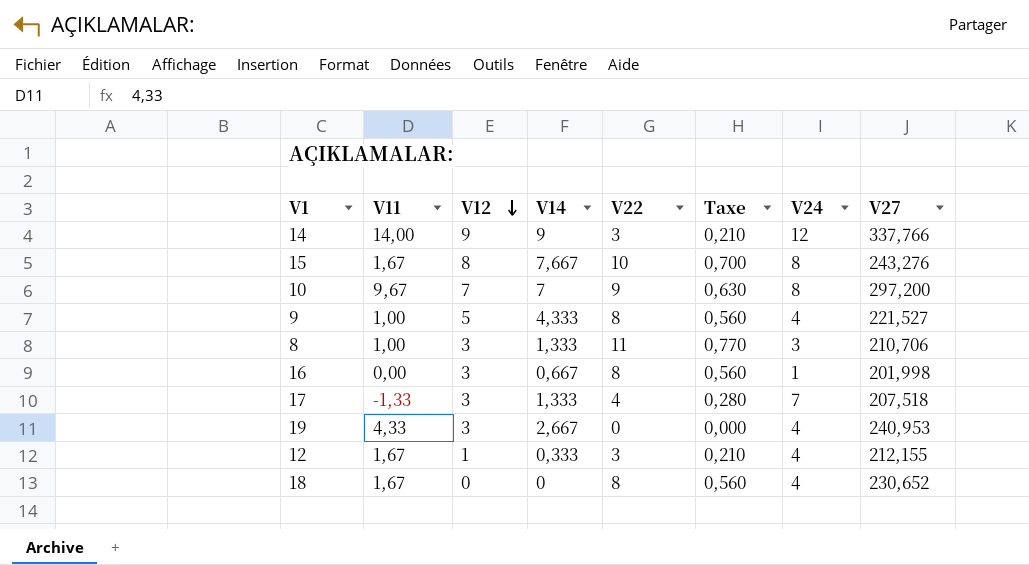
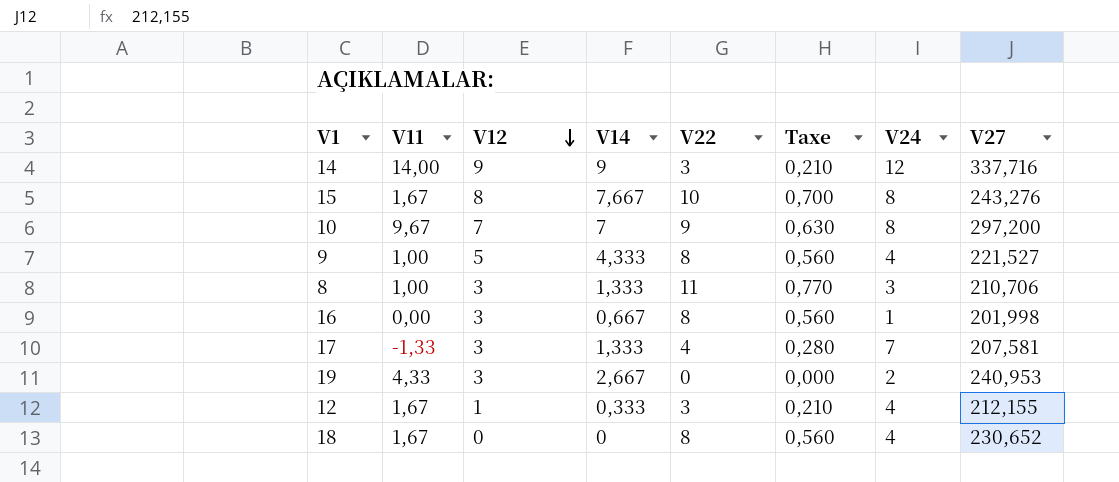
14 | V27: 337,766 -> 337,716
17 | V27: 207,518 -> 207,581
19 | V24: 4 -> 2

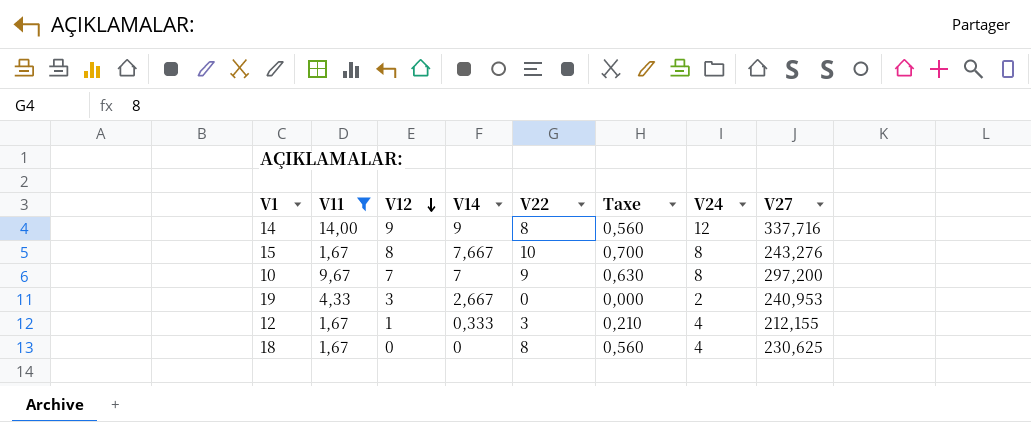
filter: none -> V11 >= 1,67
14 | V22: 3 -> 8
14 | Taxe: 0,210 -> 0,560
18 | V27: 230,652 -> 230,625

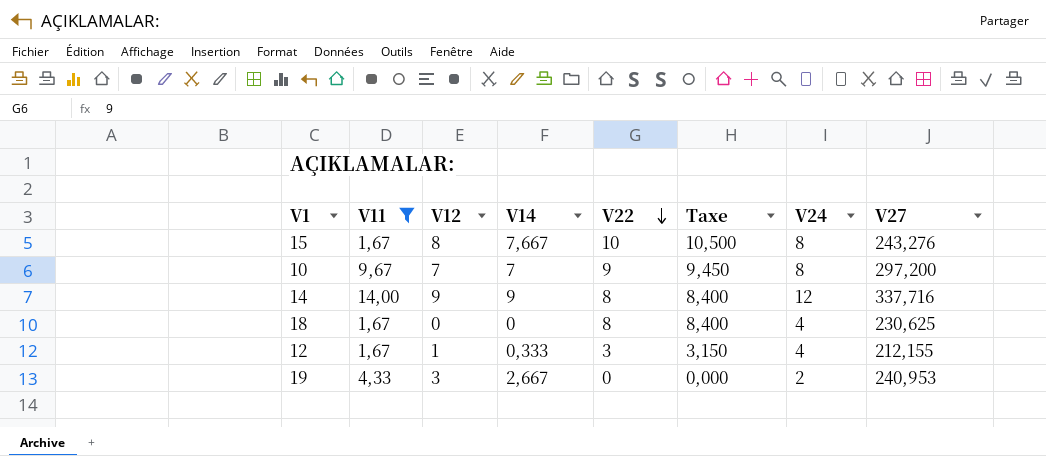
row order: V12 descending -> V22 descending
column Taxe | formula: [V22] * 0,07 -> [V22] * 1,05

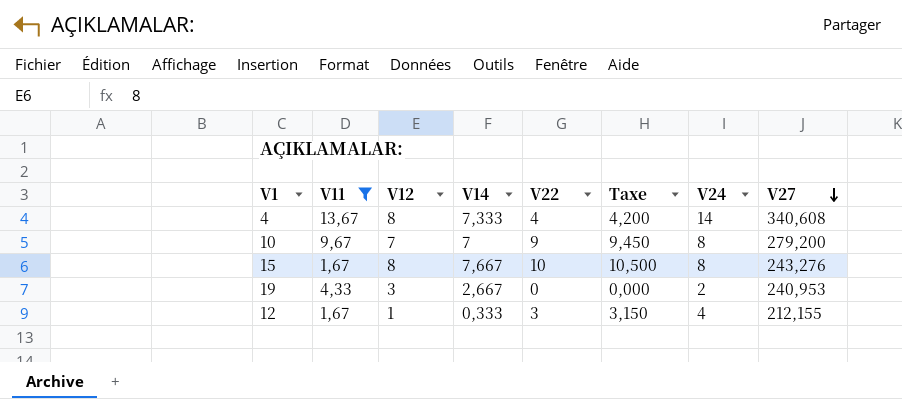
row order: V22 descending -> V27 descending
row 14: 14,00 | 9 | 9 | 8 | 8,400 | 12 | 337,716 -> none
row 18: 1,67 | 0 | 0 | 8 | 8,400 | 4 | 230,625 -> none
row 4: none -> 13,67 | 8 | 7,333 | 4 | 4,200 | 14 | 340,608
10 | V27: 297,200 -> 279,200

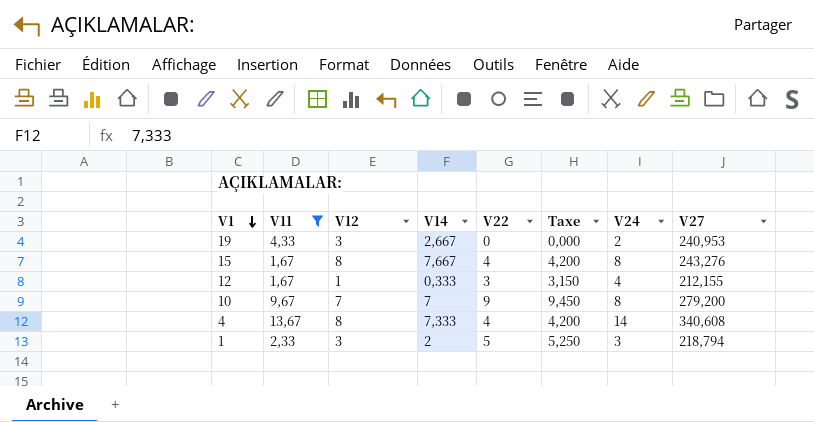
row order: V27 descending -> V1 descending
15 | V22: 10 -> 4
15 | Taxe: 10,500 -> 4,200
row 1: none -> 2,33 | 3 | 2 | 5 | 5,250 | 3 | 218,794

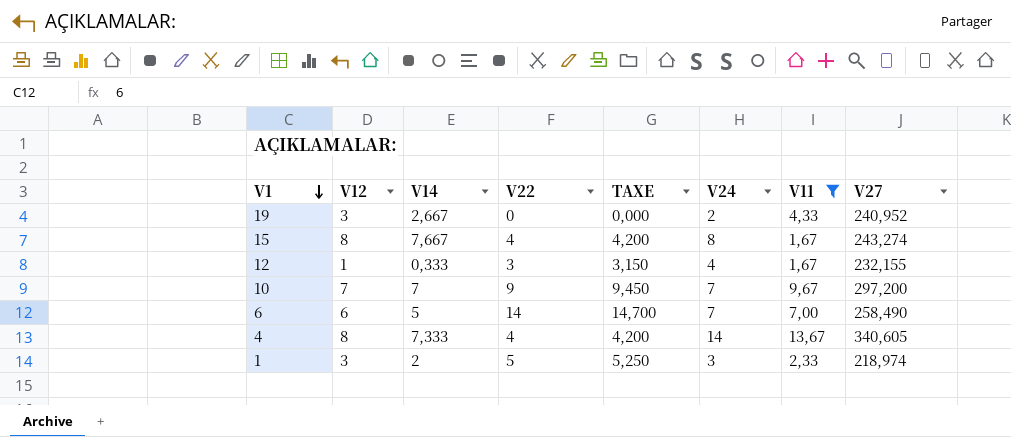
column name: Taxe -> TAXE
column V11 | position: 2 -> 7
19 | V27: 240,953 -> 240,952
15 | V27: 243,276 -> 243,274
12 | V27: 212,155 -> 232,155
10 | V24: 8 -> 7
10 | V27: 279,200 -> 297,200
row 6: none -> 6 | 5 | 14 | 14,700 | 7 | 7,00 | 258,490
4 | V27: 340,608 -> 340,605
1 | V27: 218,794 -> 218,974

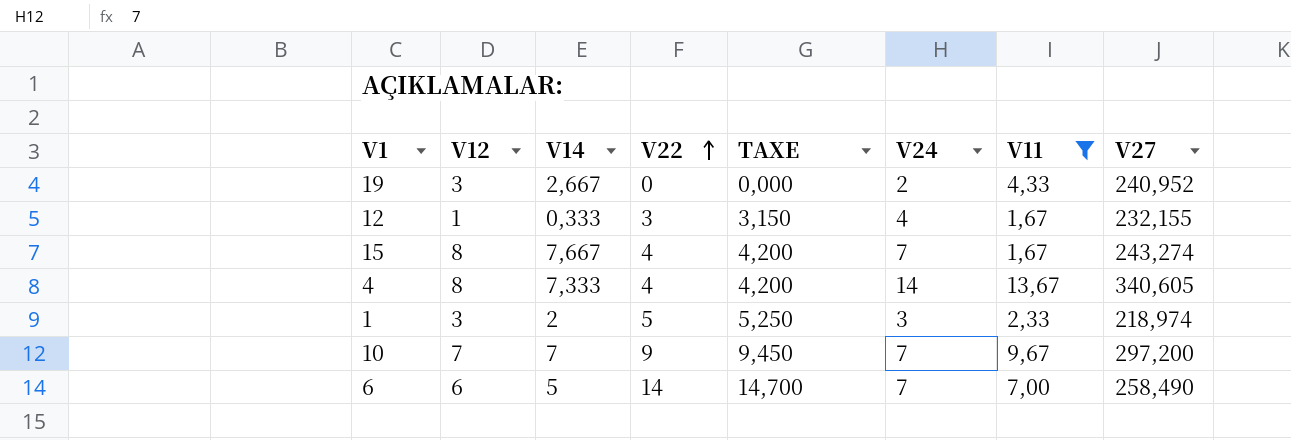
row order: V1 descending -> V22 ascending
15 | V24: 8 -> 7

